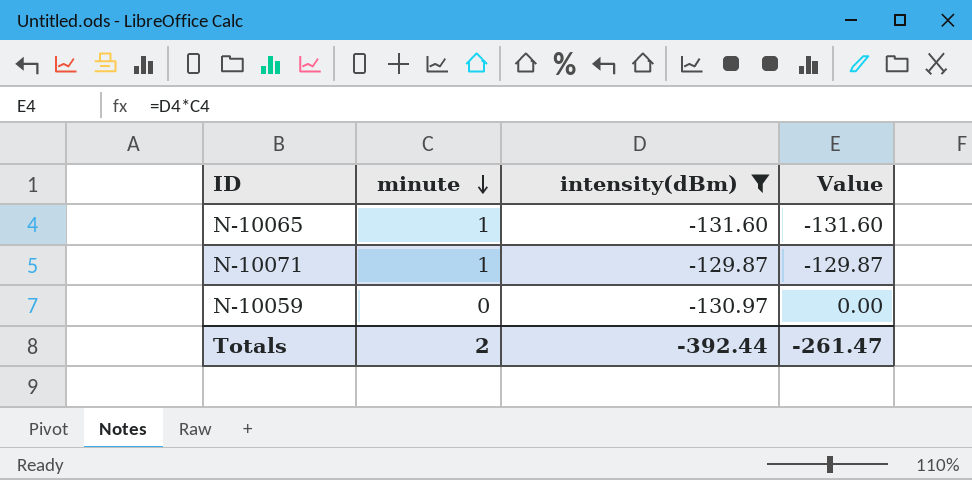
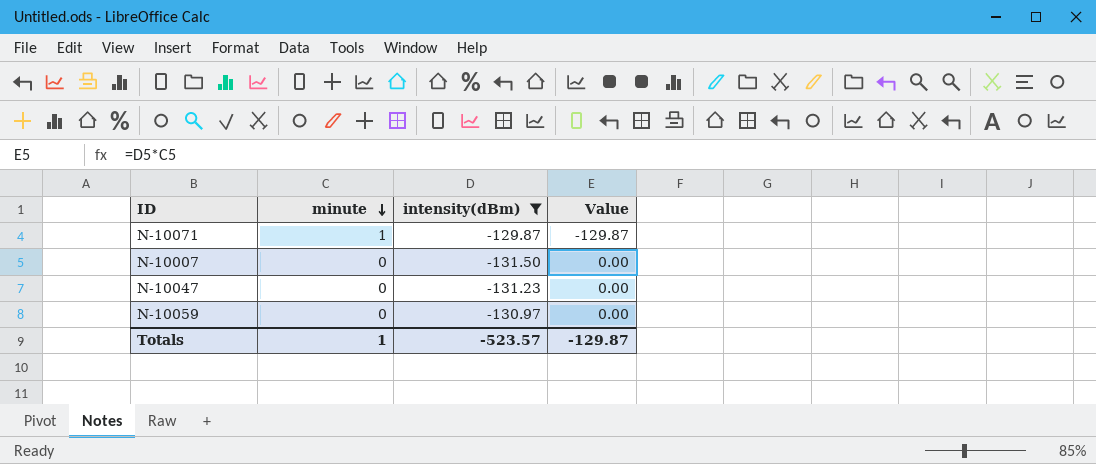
row N-10065: 1 | -131.60 | -131.60 -> none
row N-10007: none -> 0 | -131.50 | 0.00
row N-10047: none -> 0 | -131.23 | 0.00
Totals | minute: 2 -> 1
Totals | intensity(dBm): -392.44 -> -523.57
Totals | Value: -261.47 -> -129.87

